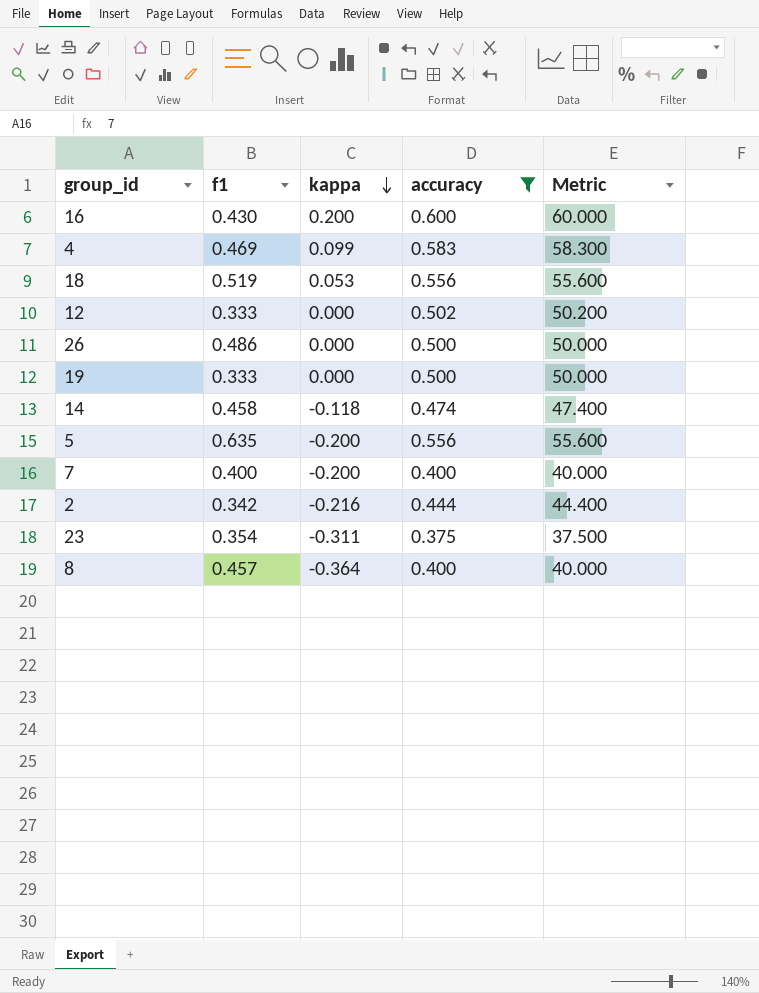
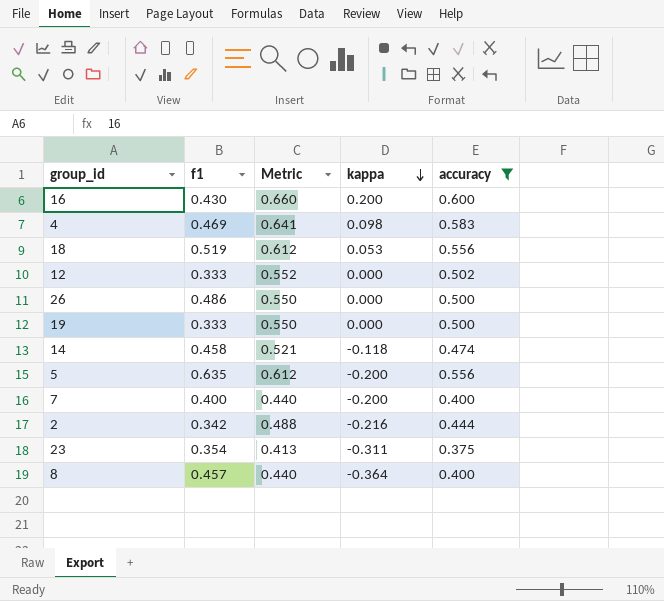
column Metric | formula: [accuracy] * 100 -> [accuracy] * 1.1
column Metric | position: 5 -> 3
4 | kappa: 0.099 -> 0.098

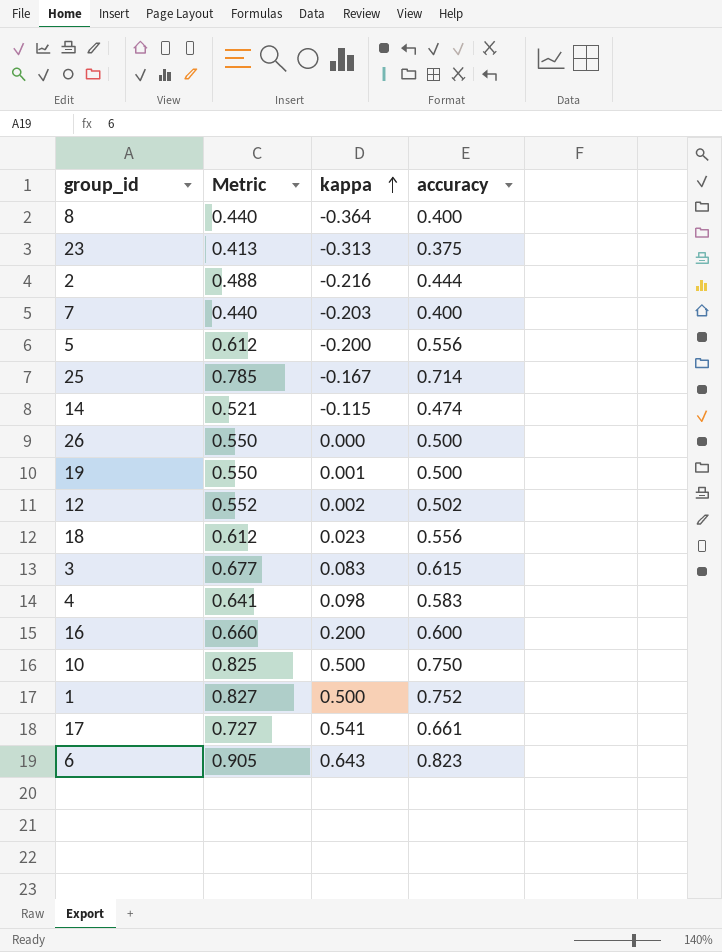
filter: accuracy <= 0.600 -> none
row order: kappa descending -> kappa ascending
column f1 | position: 2 -> none
23 | kappa: -0.311 -> -0.313
7 | kappa: -0.200 -> -0.203
14 | kappa: -0.118 -> -0.115
19 | kappa: 0.000 -> 0.001
12 | kappa: 0.000 -> 0.002
18 | kappa: 0.053 -> 0.023

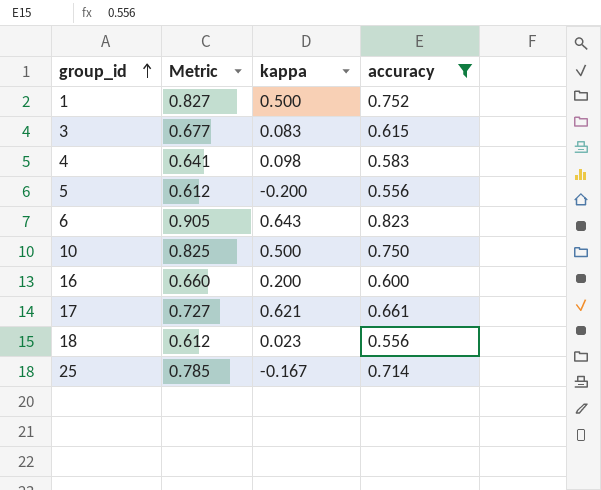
filter: none -> accuracy >= 0.556
row order: kappa ascending -> group_id ascending
17 | kappa: 0.541 -> 0.621

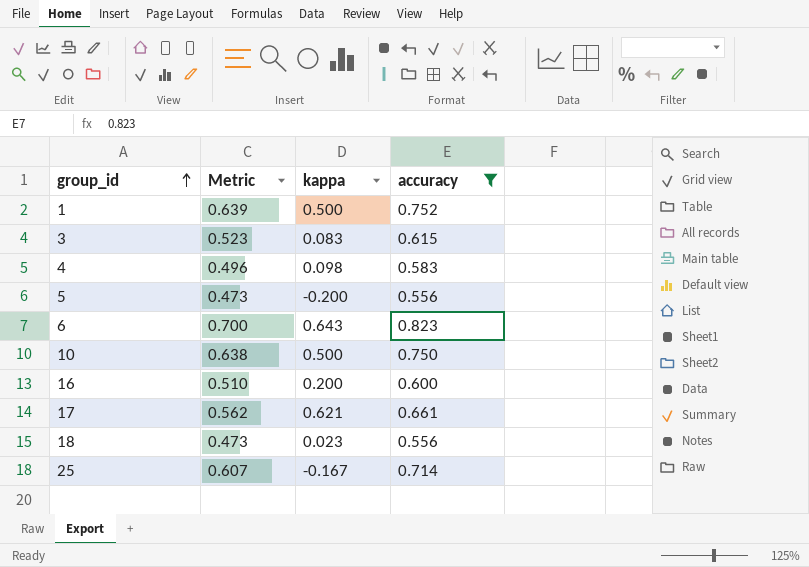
column Metric | formula: [accuracy] * 1.1 -> [accuracy] * 0.85

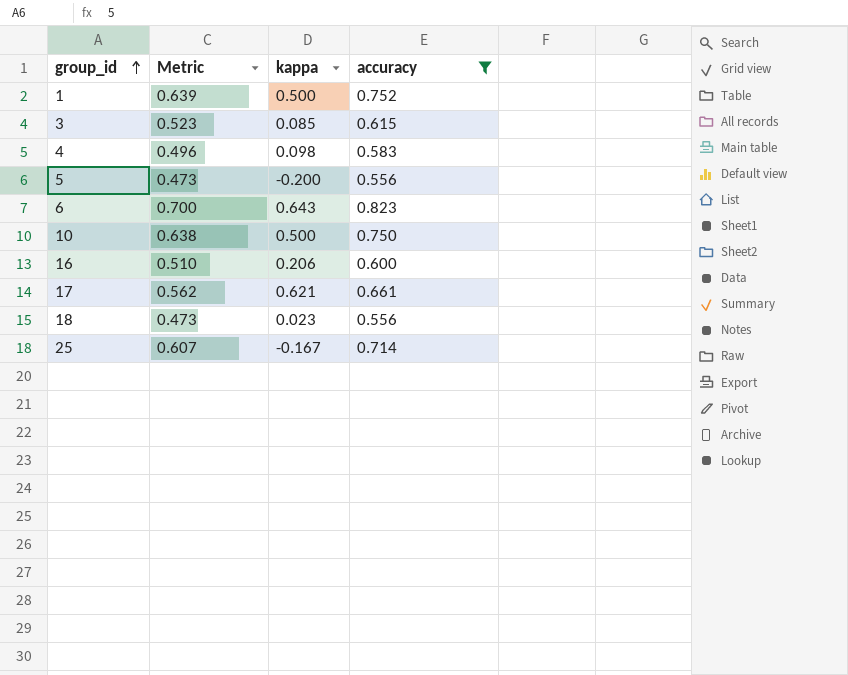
3 | kappa: 0.083 -> 0.085
16 | kappa: 0.200 -> 0.206

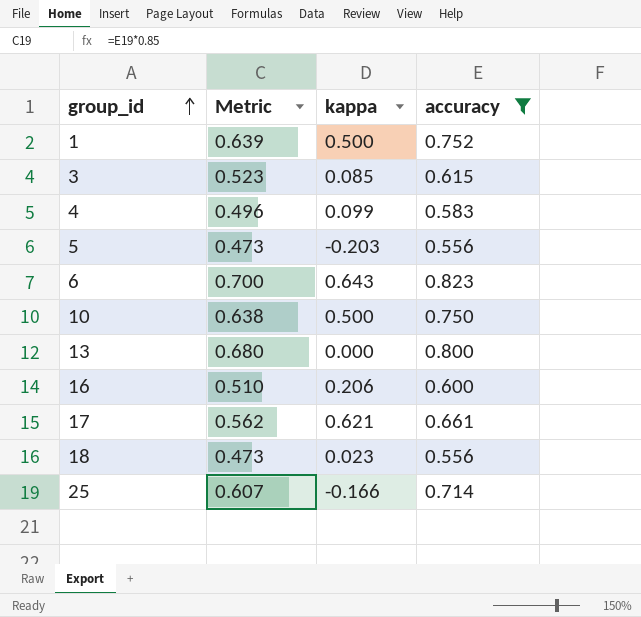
4 | kappa: 0.098 -> 0.099
5 | kappa: -0.200 -> -0.203
row 13: none -> 0.680 | 0.000 | 0.800
25 | kappa: -0.167 -> -0.166

